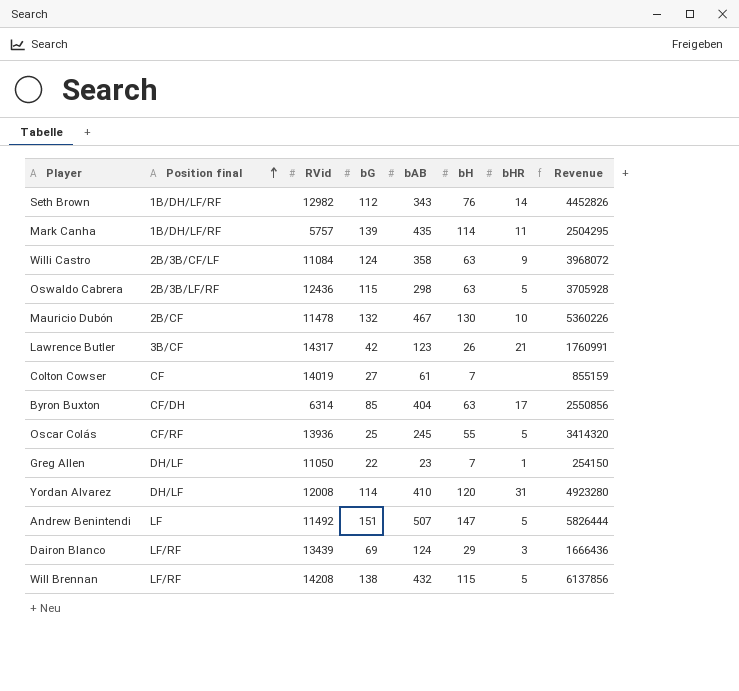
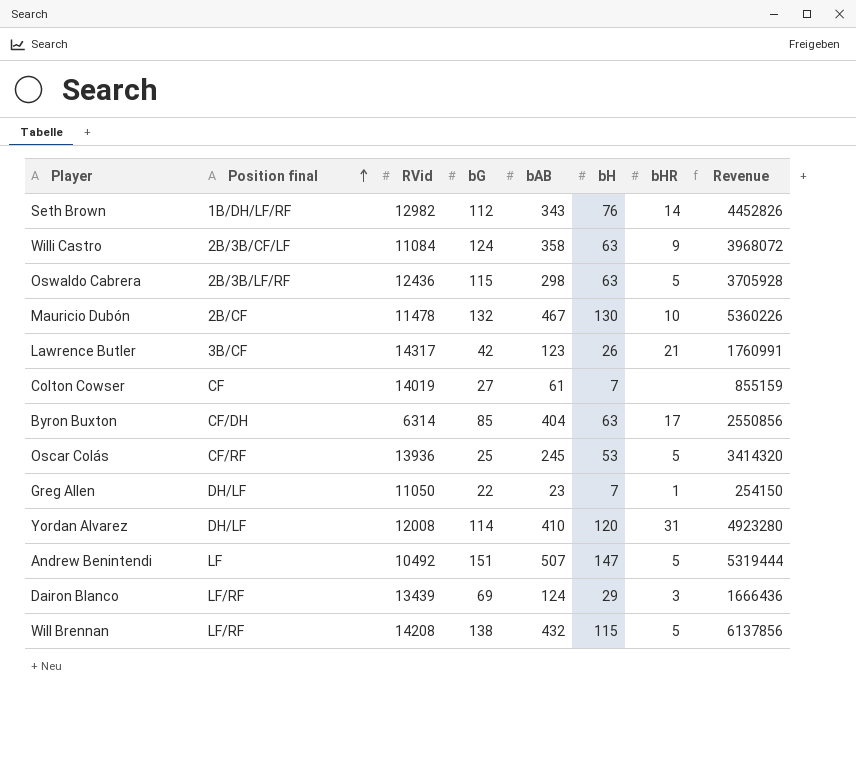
row Mark Canha: 1B/DH/LF/RF | 5757 | 139 | 435 | 114 | 11 | 2504295 -> none
Oscar Colás | bH: 55 -> 53
Andrew Benintendi | RVid: 11492 -> 10492
Andrew Benintendi | Revenue: 5826444 -> 5319444

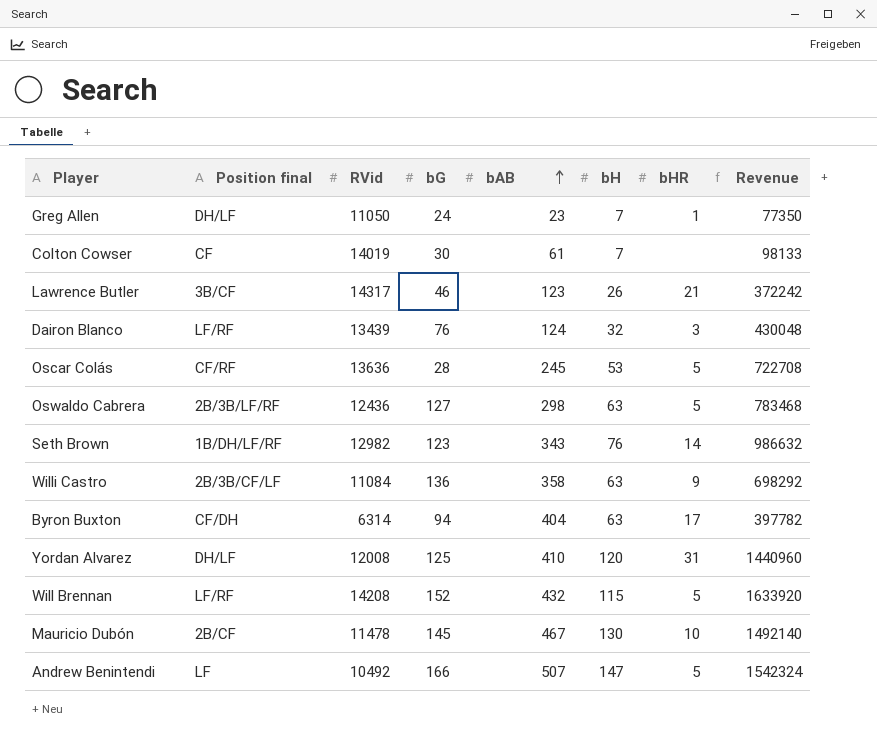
row order: Position final ascending -> bAB ascending
column Revenue | formula: [RVid] * [bAB] -> [RVid] * [bH]
Greg Allen | bG: 22 -> 24
Colton Cowser | bG: 27 -> 30
Lawrence Butler | bG: 42 -> 46
Dairon Blanco | bG: 69 -> 76
Dairon Blanco | bH: 29 -> 32
Oscar Colás | RVid: 13936 -> 13636
Oscar Colás | bG: 25 -> 28
Oswaldo Cabrera | bG: 115 -> 127
Seth Brown | bG: 112 -> 123
Willi Castro | bG: 124 -> 136
Byron Buxton | bG: 85 -> 94
Yordan Alvarez | bG: 114 -> 125
Will Brennan | bG: 138 -> 152
Mauricio Dubón | bG: 132 -> 145
Andrew Benintendi | bG: 151 -> 166

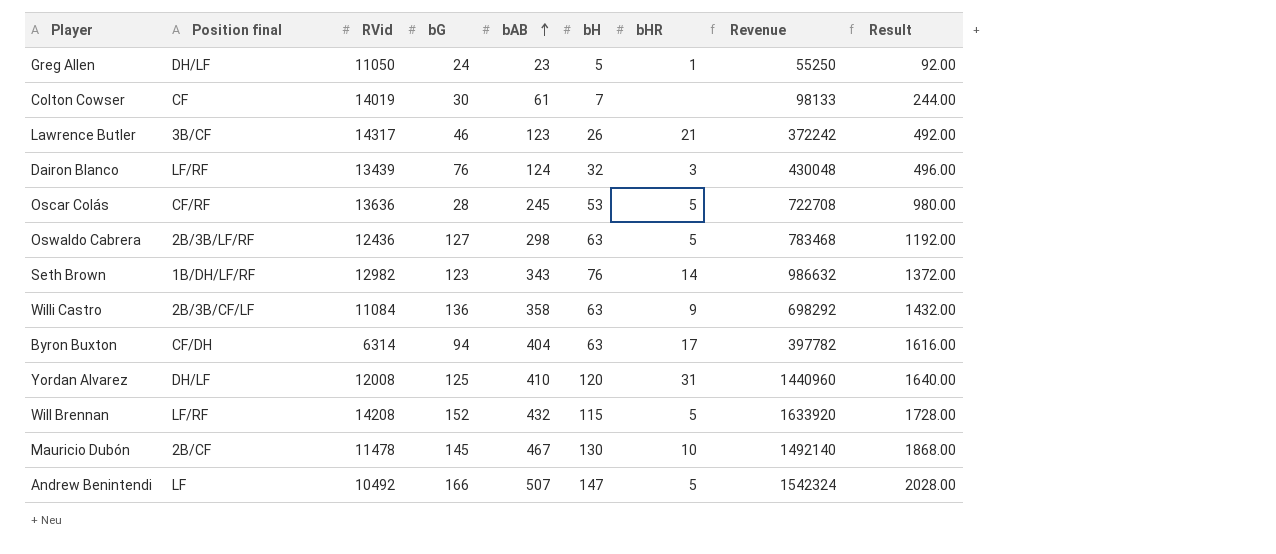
column Result | formula: none -> [bAB] * 4
Greg Allen | bH: 7 -> 5
Greg Allen | Revenue: 77350 -> 55250

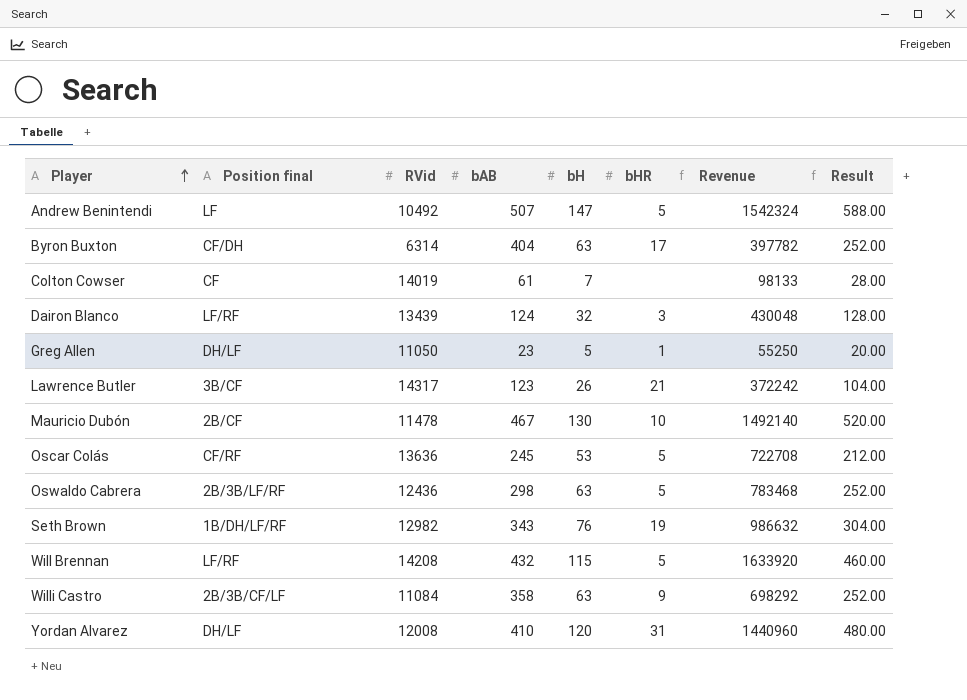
row order: bAB ascending -> Player ascending
column bG | position: 4 -> none
column Result | formula: [bAB] * 4 -> [bH] * 4
Seth Brown | bHR: 14 -> 19

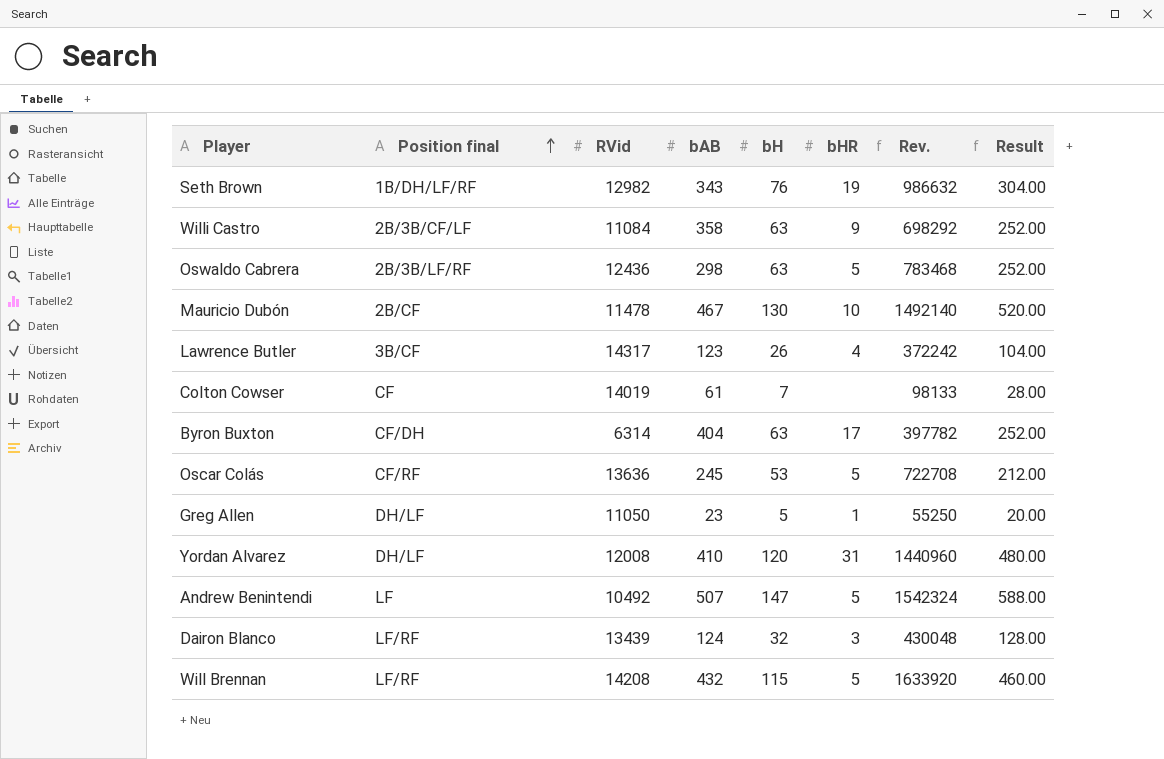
row order: Player ascending -> Position final ascending
column name: Revenue -> Rev.
Lawrence Butler | bHR: 21 -> 4

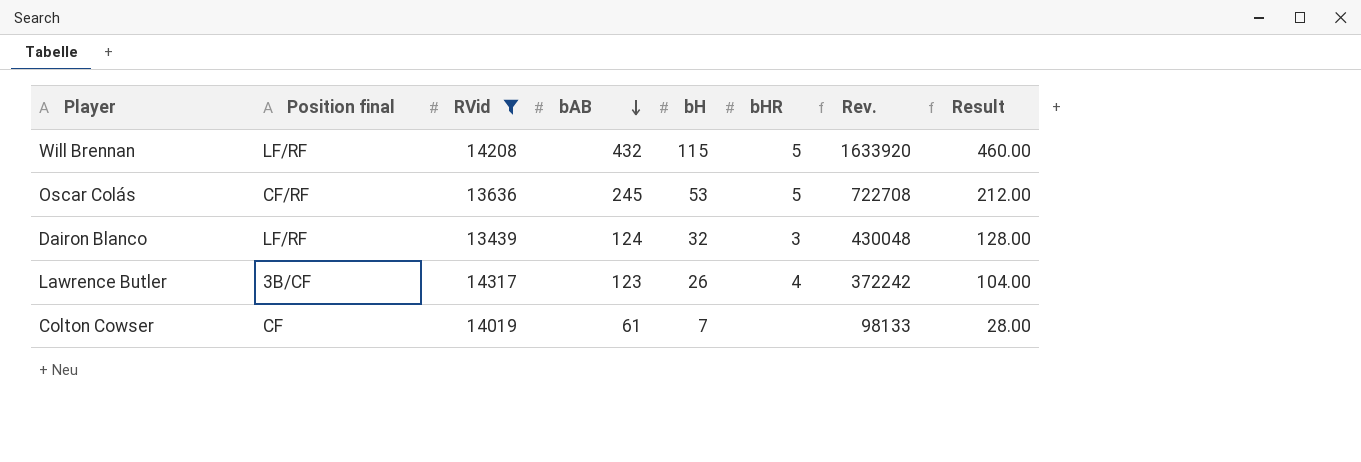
filter: none -> RVid >= 13439
row order: Position final ascending -> bAB descending

